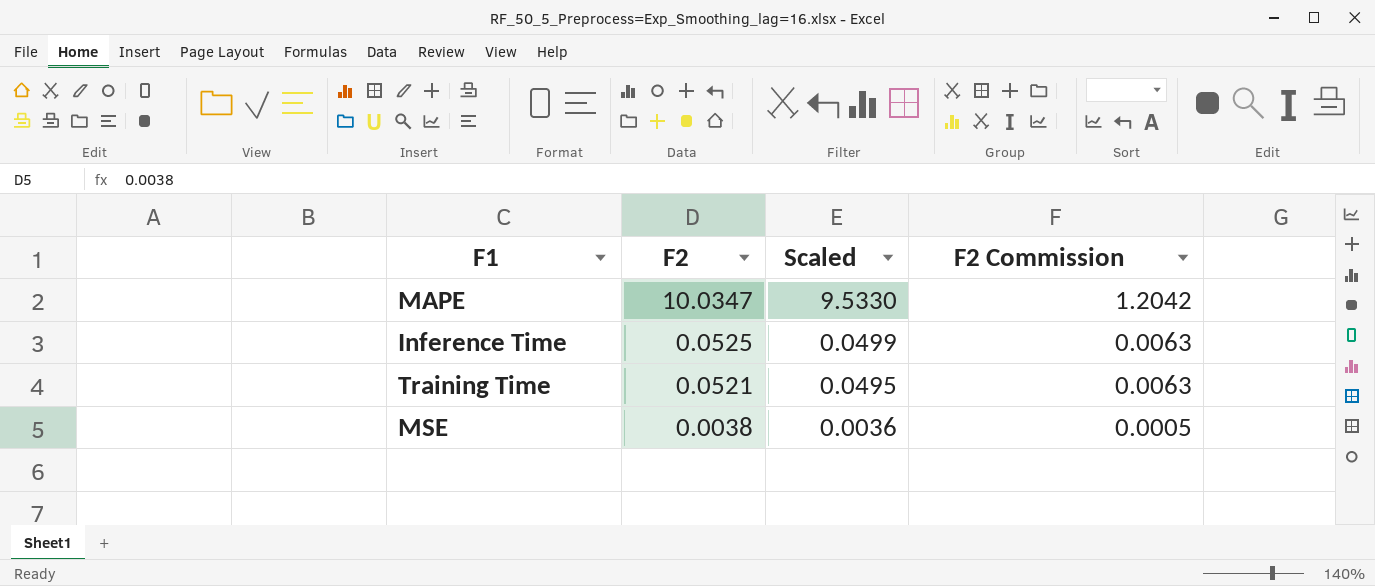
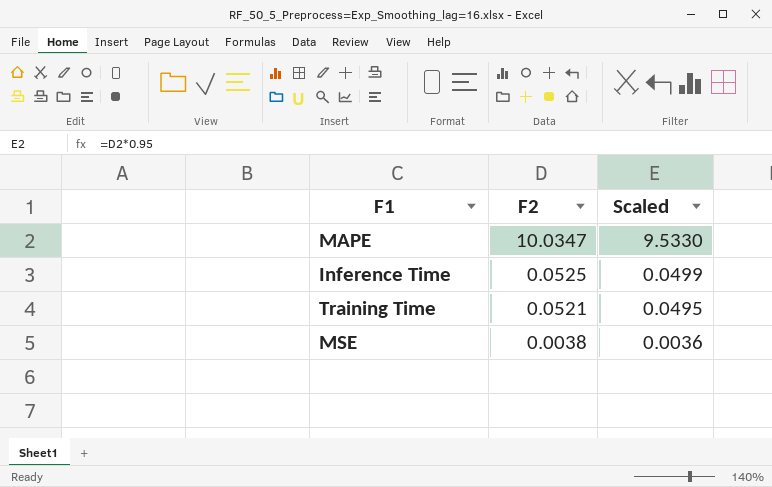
column F2 Commission | formula: [F2] * 0.12 -> none

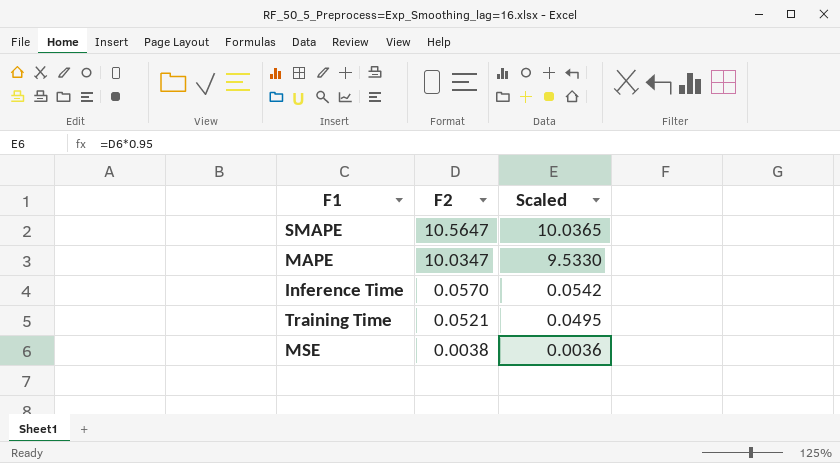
row SMAPE: none -> 10.5647 | 10.0365
Inference Time | F2: 0.0525 -> 0.0570
Inference Time | Scaled: 0.0499 -> 0.0542

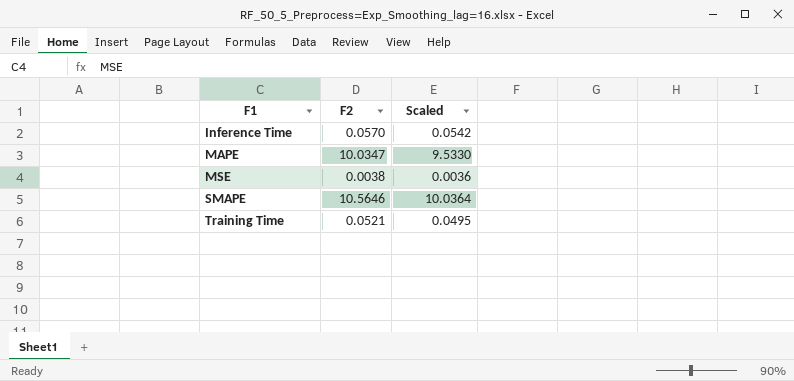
row order: F2 descending -> F1 ascending
SMAPE | F2: 10.5647 -> 10.5646
SMAPE | Scaled: 10.0365 -> 10.0364

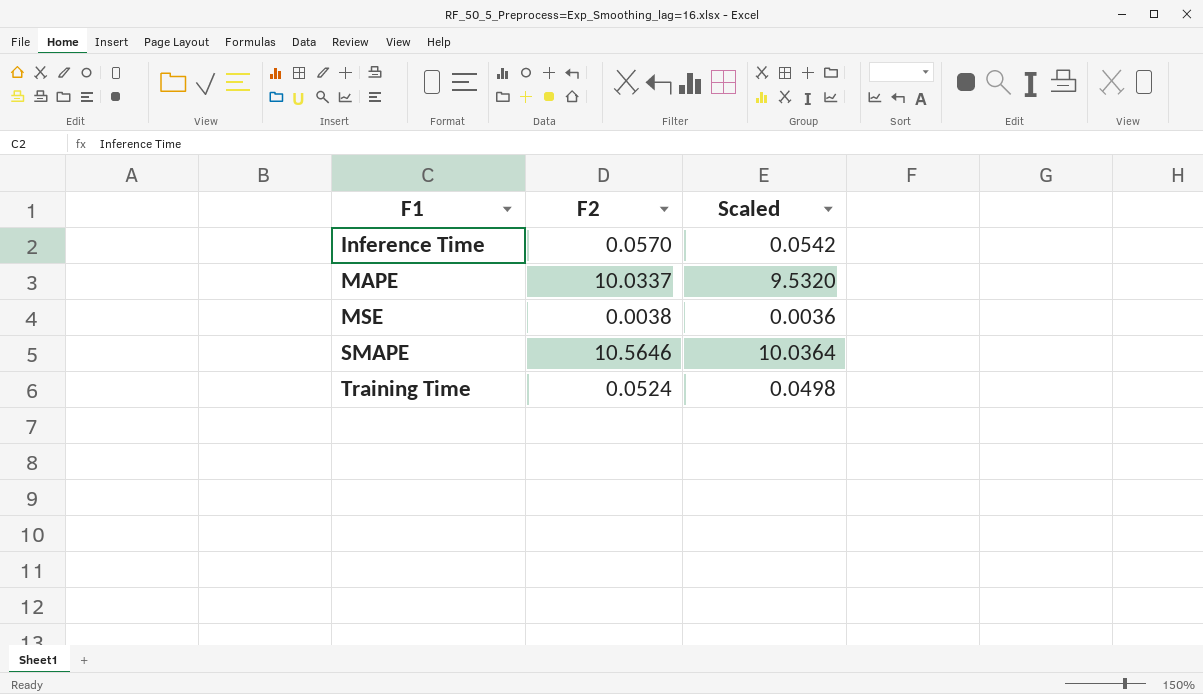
MAPE | F2: 10.0347 -> 10.0337
MAPE | Scaled: 9.5330 -> 9.5320
Training Time | F2: 0.0521 -> 0.0524
Training Time | Scaled: 0.0495 -> 0.0498

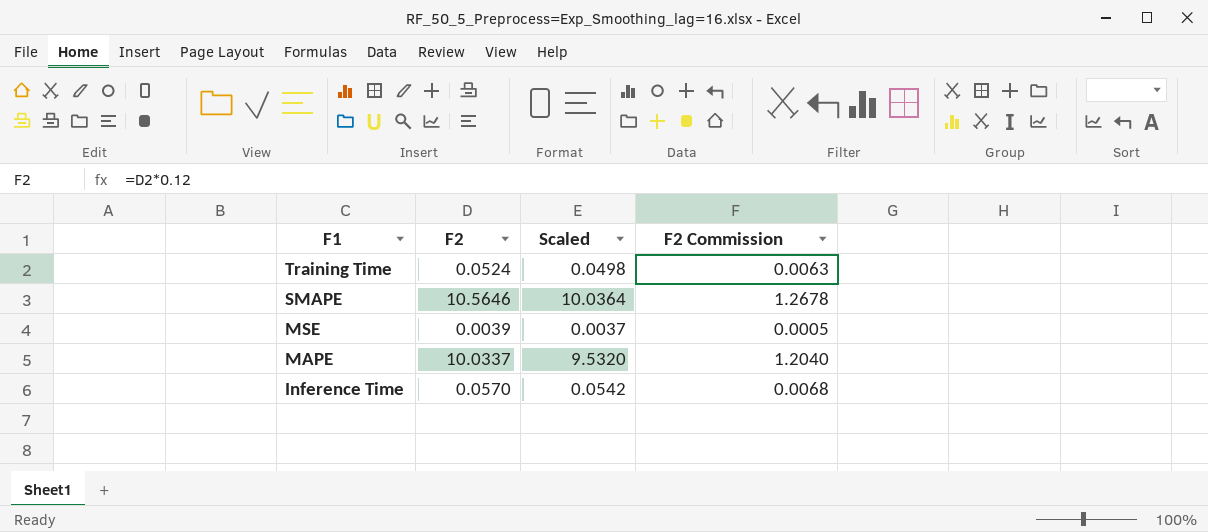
row order: F1 ascending -> F1 descending
column F2 Commission | formula: none -> [F2] * 0.12
MSE | F2: 0.0038 -> 0.0039
MSE | Scaled: 0.0036 -> 0.0037

